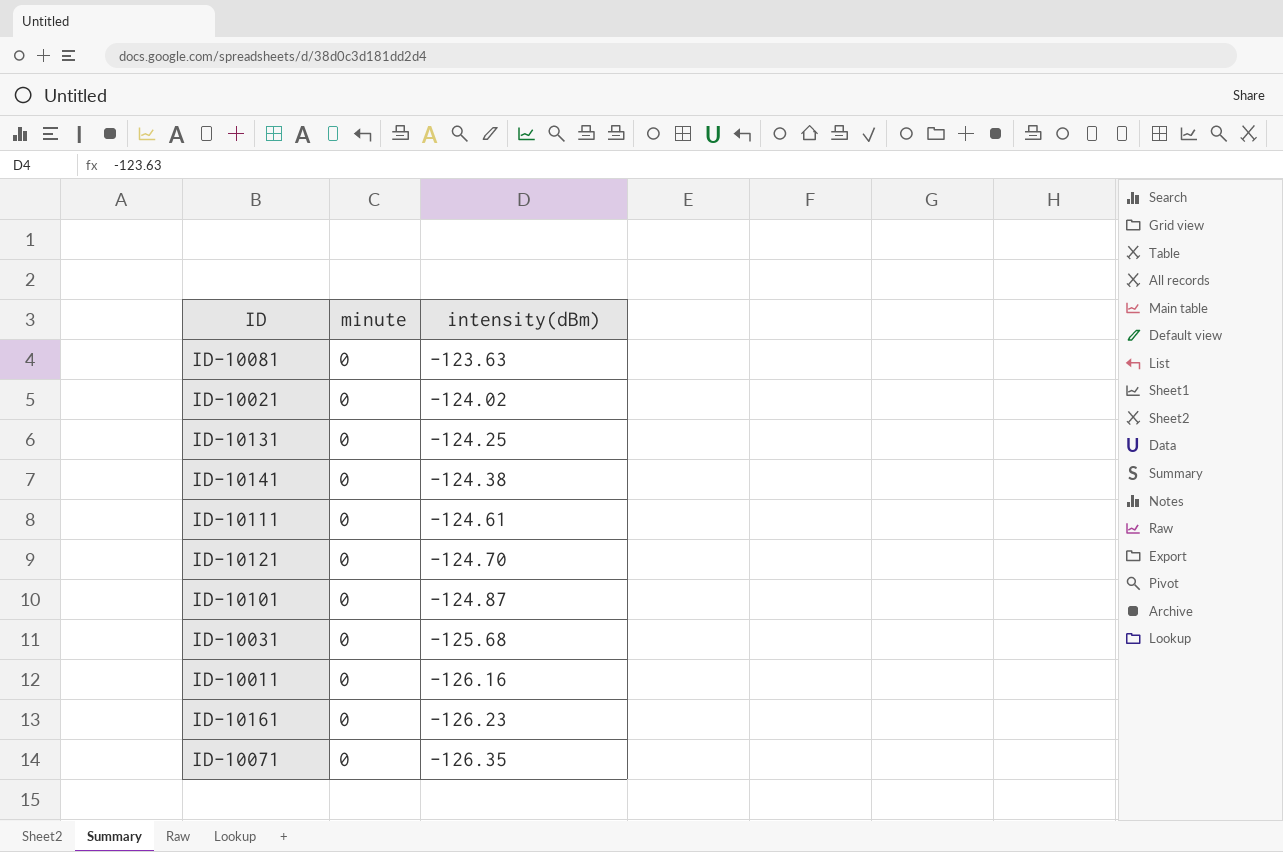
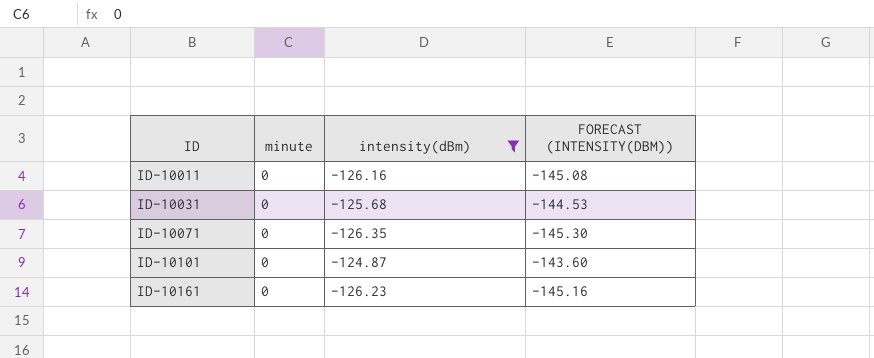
filter: none -> intensity(dBm) <= -124.87
row order: intensity(dBm) descending -> ID ascending
column FORECAST (INTENSITY(DBM)) | formula: none -> [intensity(dBm)] * 1.15

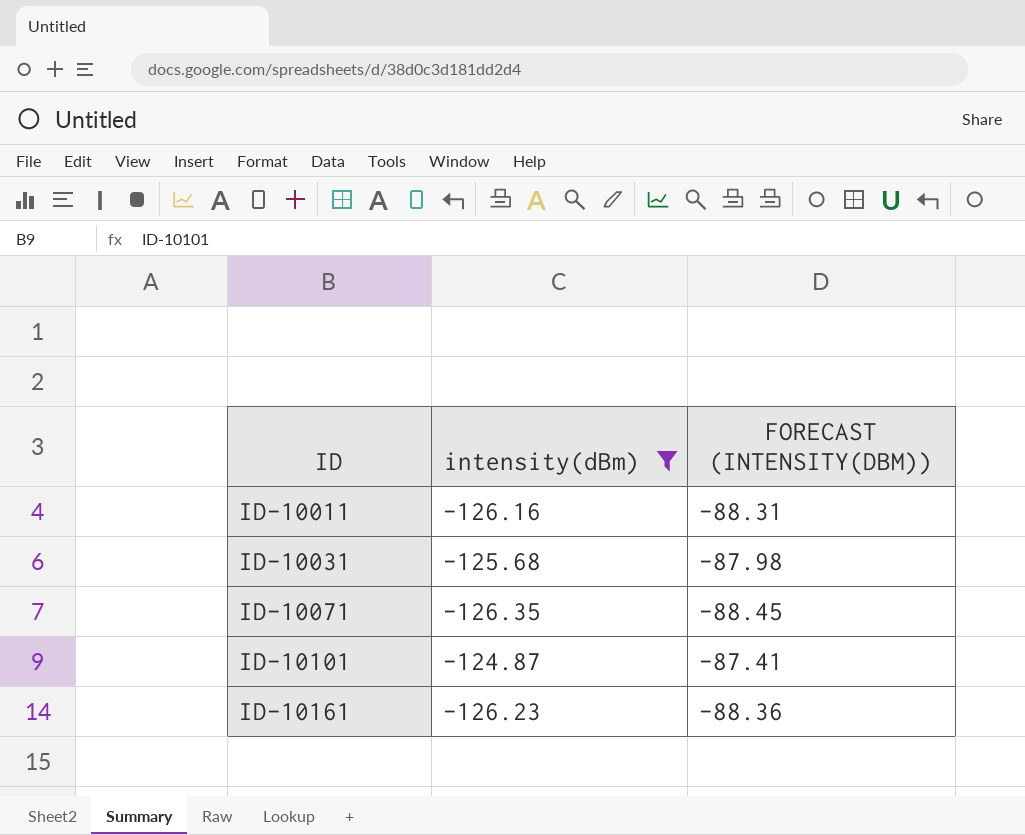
column minute | position: 2 -> none
column FORECAST (INTENSITY(DBM)) | formula: [intensity(dBm)] * 1.15 -> [intensity(dBm)] * 0.7

